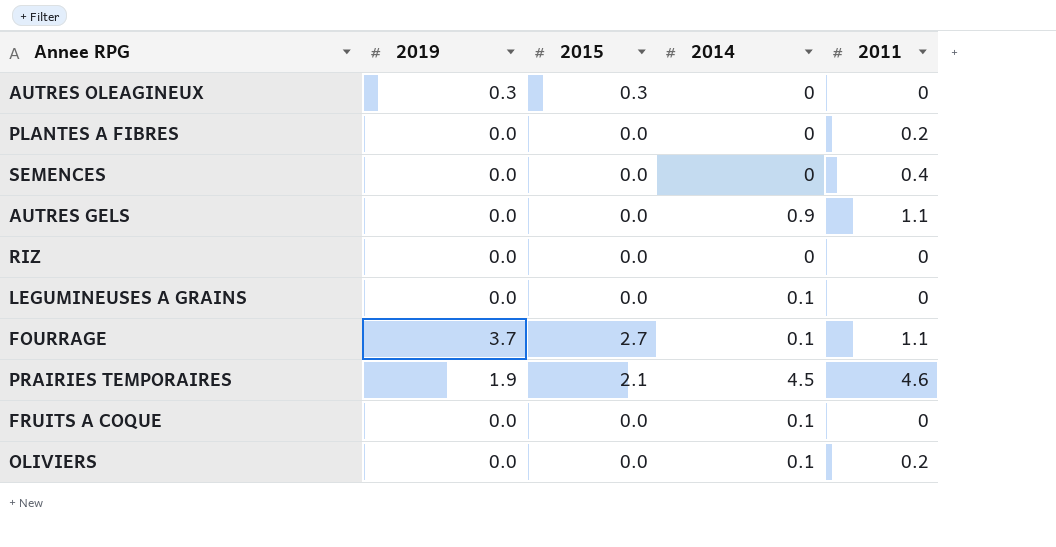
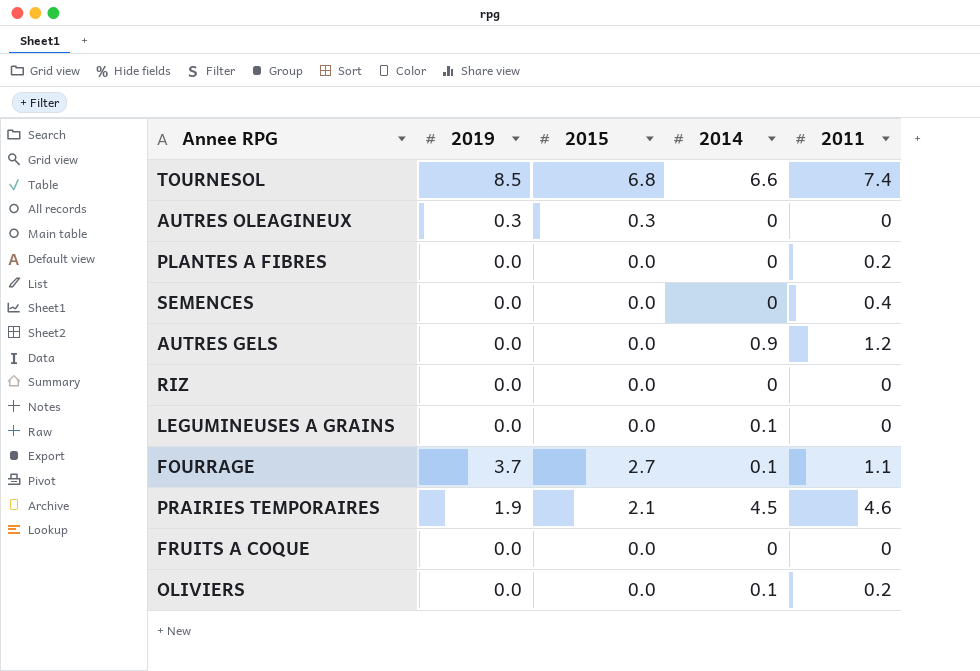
row TOURNESOL: none -> 8.5 | 6.8 | 6.6 | 7.4
AUTRES GELS | 2011: 1.1 -> 1.2
FRUITS A COQUE | 2014: 0.1 -> 0

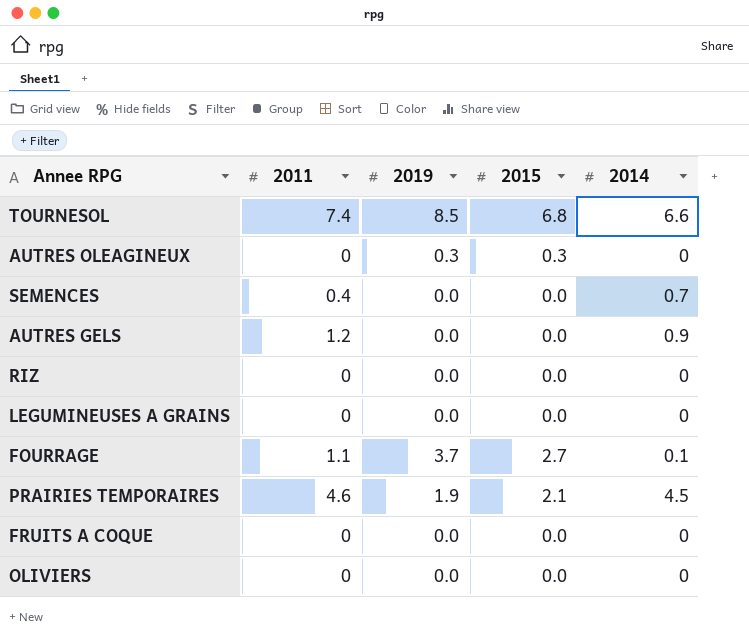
column 2011 | position: 5 -> 2
row PLANTES A FIBRES: 0.0 | 0.0 | 0 | 0.2 -> none
SEMENCES | 2014: 0 -> 0.7
LEGUMINEUSES A GRAINS | 2014: 0.1 -> 0
OLIVIERS | 2011: 0.2 -> 0
OLIVIERS | 2014: 0.1 -> 0

